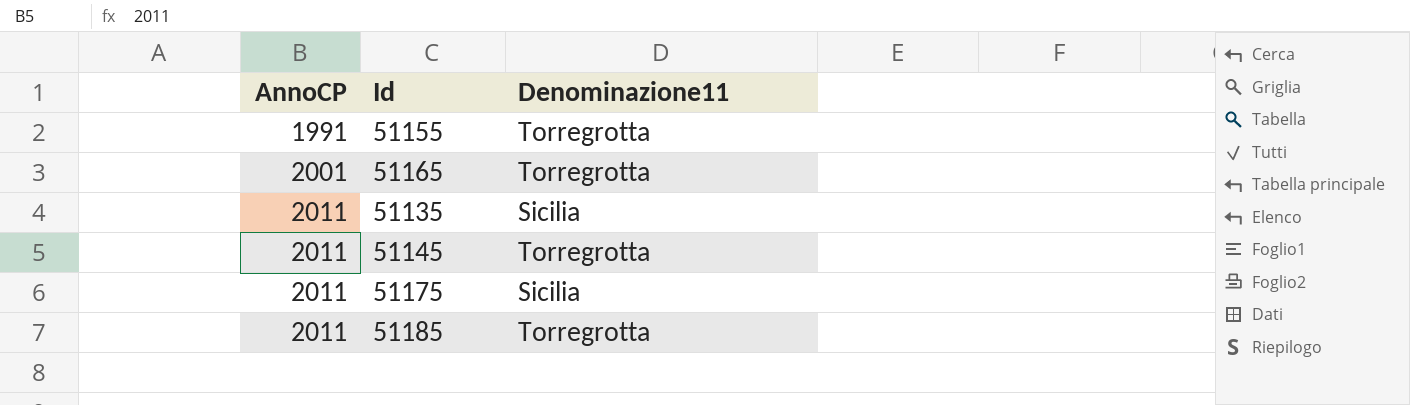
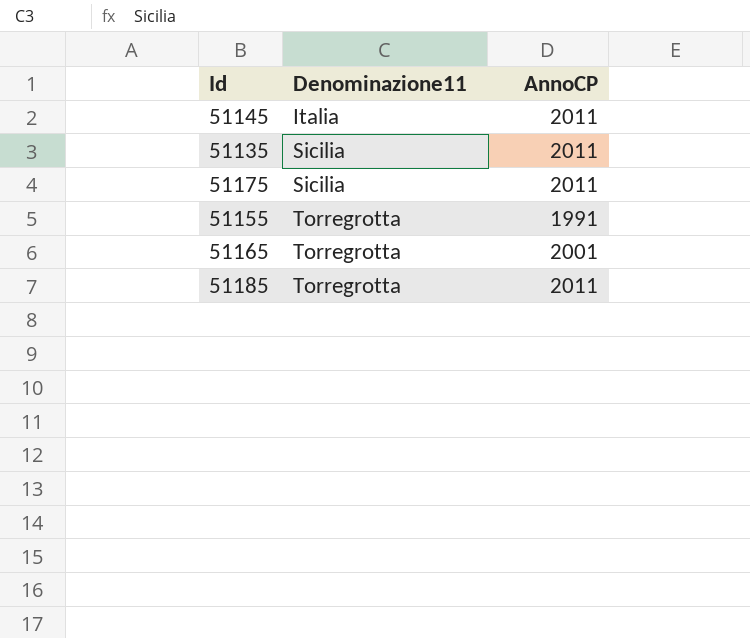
row order: AnnoCP ascending -> Denominazione11 ascending
column AnnoCP | position: 1 -> 3
51145 | Denominazione11: Torregrotta -> Italia

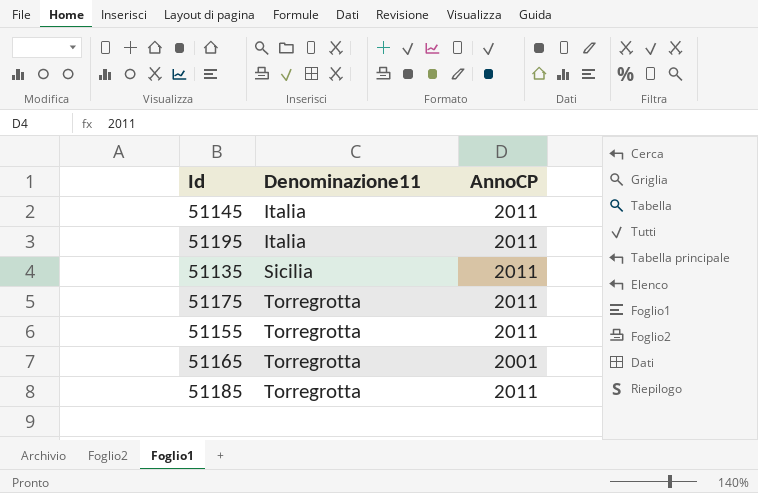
row 51195: none -> Italia | 2011
51175 | Denominazione11: Sicilia -> Torregrotta
51155 | AnnoCP: 1991 -> 2011

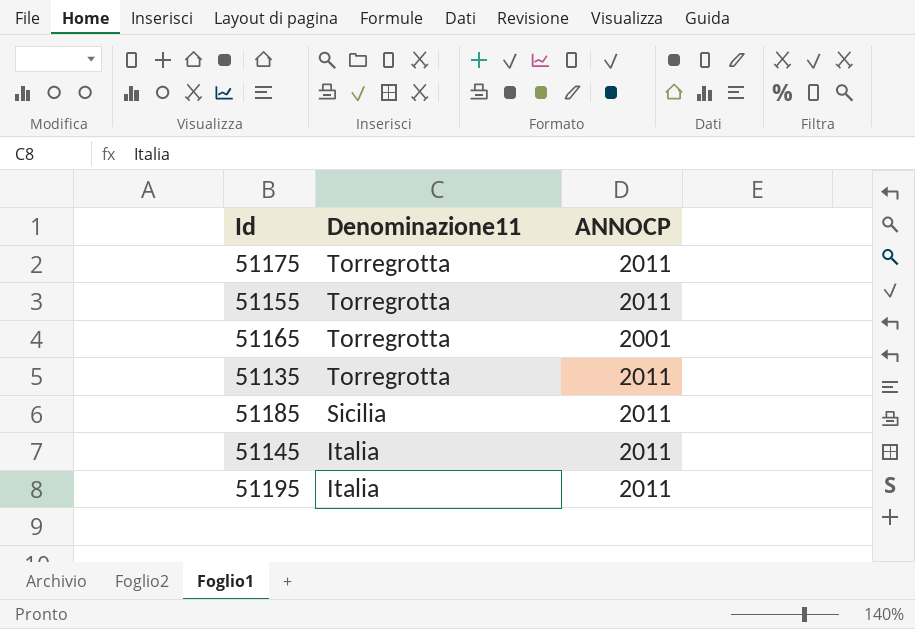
row order: Denominazione11 ascending -> Denominazione11 descending
column name: AnnoCP -> ANNOCP
51135 | Denominazione11: Sicilia -> Torregrotta
51185 | Denominazione11: Torregrotta -> Sicilia

